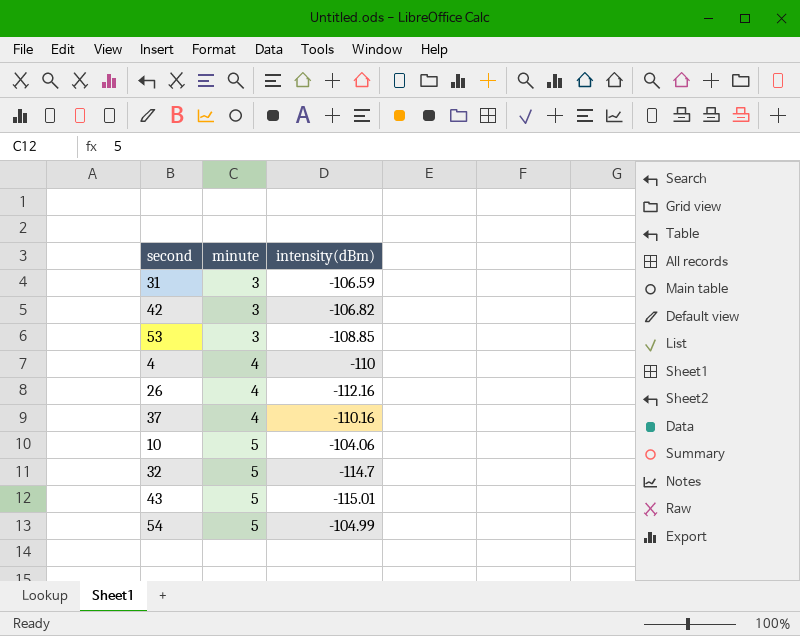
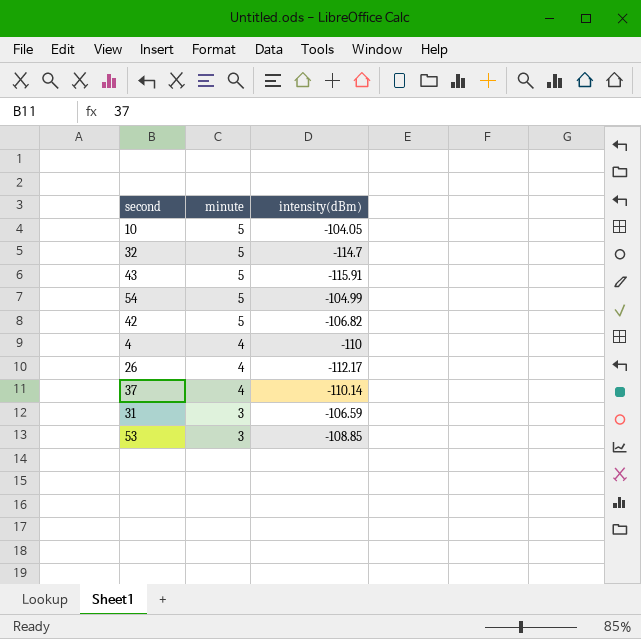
row order: minute ascending -> minute descending
10 | intensity(dBm): -104.06 -> -104.05
43 | intensity(dBm): -115.01 -> -115.91
42 | minute: 3 -> 5
26 | intensity(dBm): -112.16 -> -112.17
37 | intensity(dBm): -110.16 -> -110.14

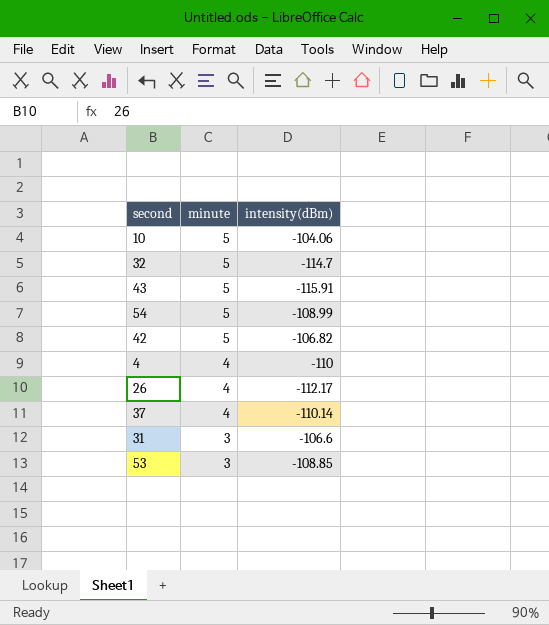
10 | intensity(dBm): -104.05 -> -104.06
54 | intensity(dBm): -104.99 -> -108.99
31 | intensity(dBm): -106.59 -> -106.6

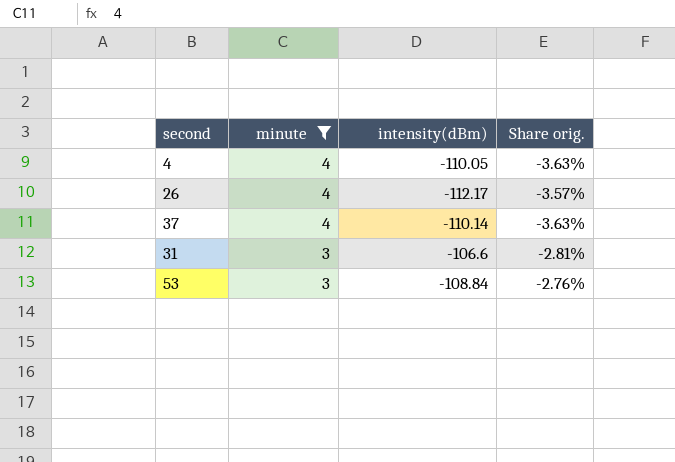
filter: none -> minute != 5
column Share orig. | formula: none -> [minute] / [intensity(dBm)]
4 | intensity(dBm): -110 -> -110.05
53 | intensity(dBm): -108.85 -> -108.84

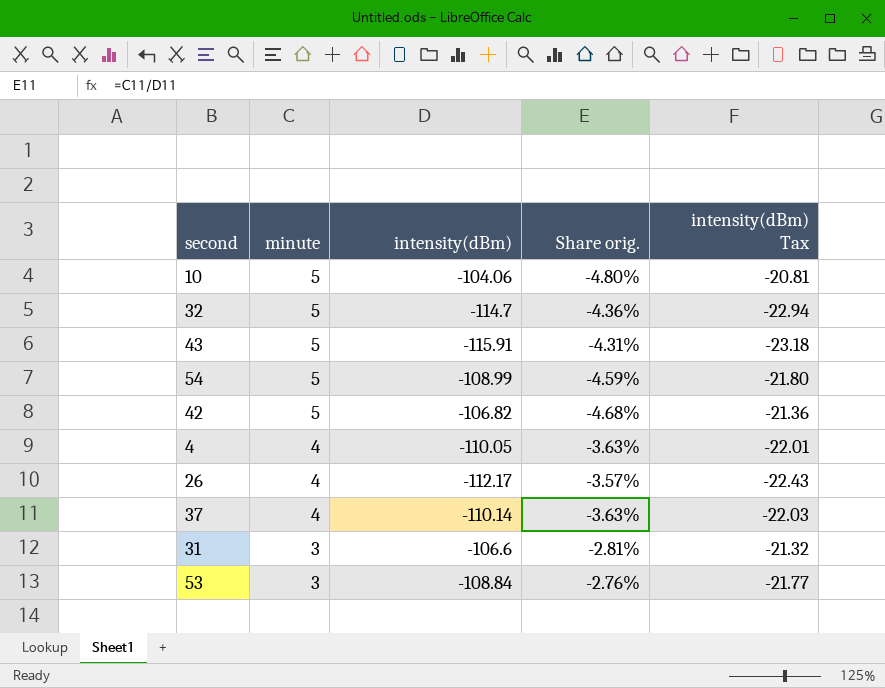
filter: minute != 5 -> none
column intensity(dBm) Tax | formula: none -> [intensity(dBm)] * 0.2

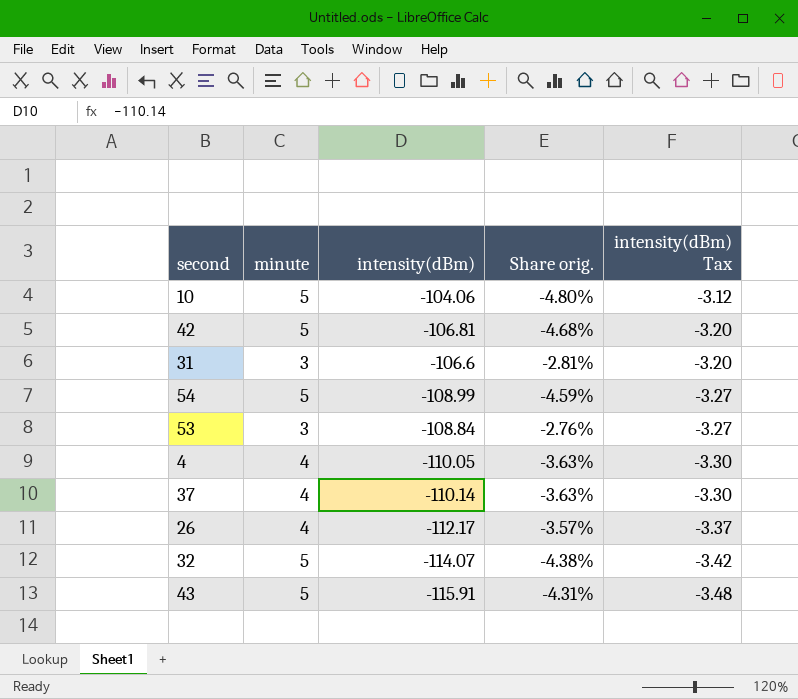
row order: minute descending -> intensity(dBm) Tax descending
column intensity(dBm) Tax | formula: [intensity(dBm)] * 0.2 -> [intensity(dBm)] * 0.03
42 | intensity(dBm): -106.82 -> -106.81
32 | intensity(dBm): -114.7 -> -114.07
32 | Share orig.: -4.36% -> -4.38%

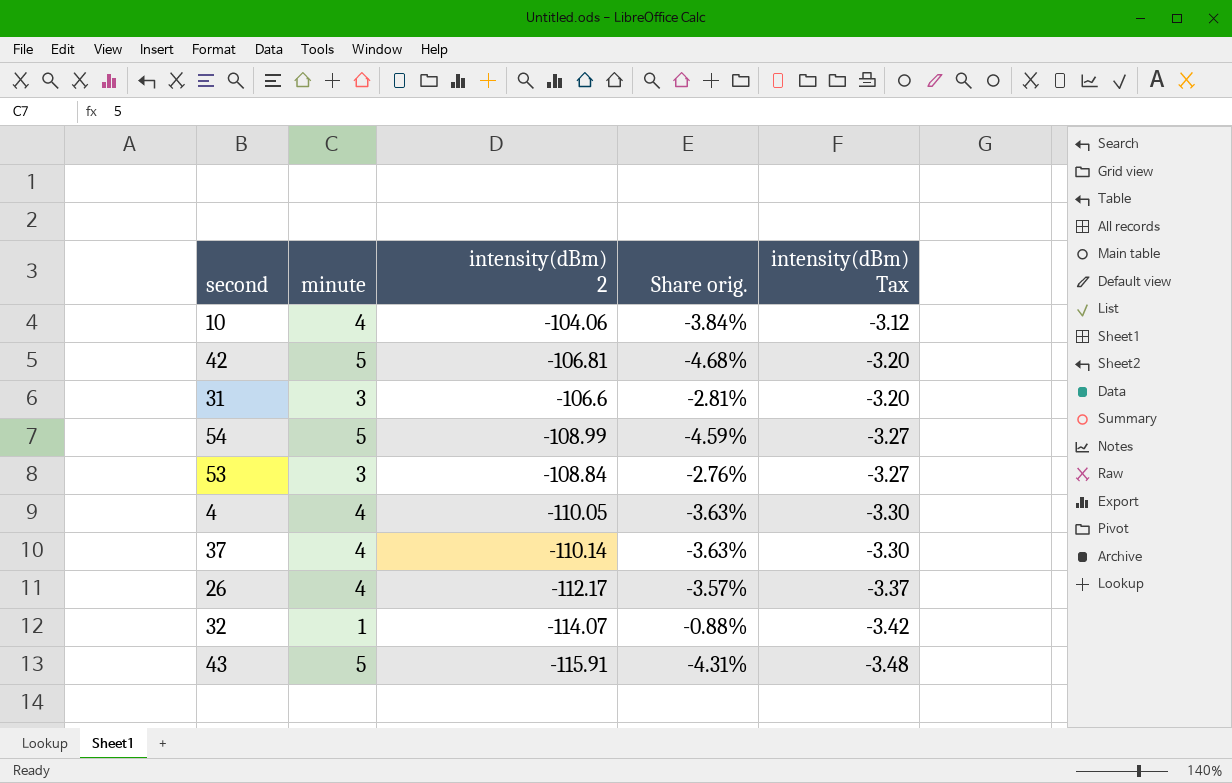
column name: intensity(dBm) -> intensity(dBm) 2
10 | minute: 5 -> 4
10 | Share orig.: -4.80% -> -3.84%
32 | minute: 5 -> 1
32 | Share orig.: -4.38% -> -0.88%

